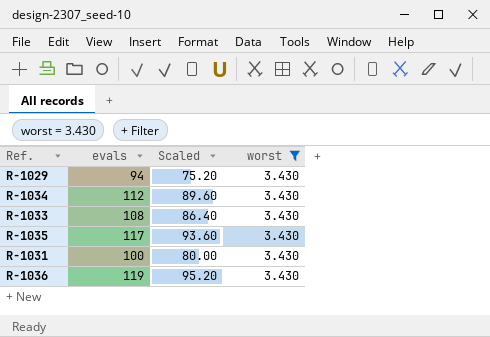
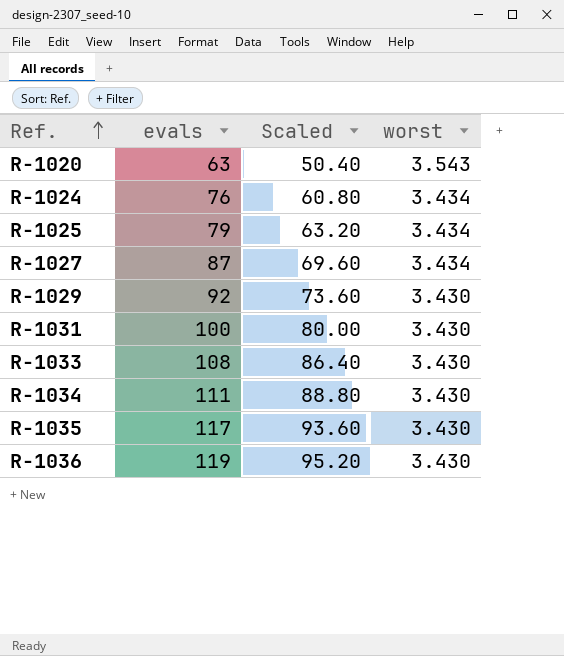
filter: worst = 3.430 -> none
row order: none -> Ref. ascending
R-1029 | evals: 94 -> 92
R-1029 | Scaled: 75.20 -> 73.60
R-1034 | evals: 112 -> 111
R-1034 | Scaled: 89.60 -> 88.80

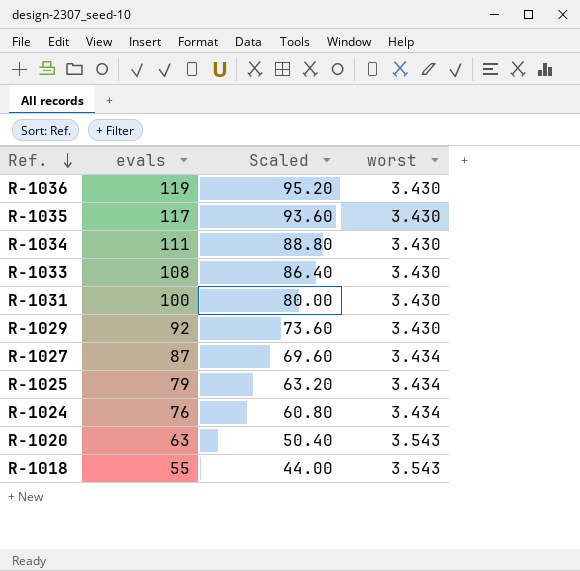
row order: Ref. ascending -> Ref. descending
row R-1018: none -> 55 | 44.00 | 3.543

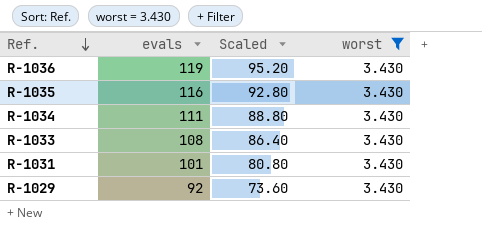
filter: none -> worst = 3.430
R-1035 | evals: 117 -> 116
R-1035 | Scaled: 93.60 -> 92.80
R-1031 | evals: 100 -> 101
R-1031 | Scaled: 80.00 -> 80.80

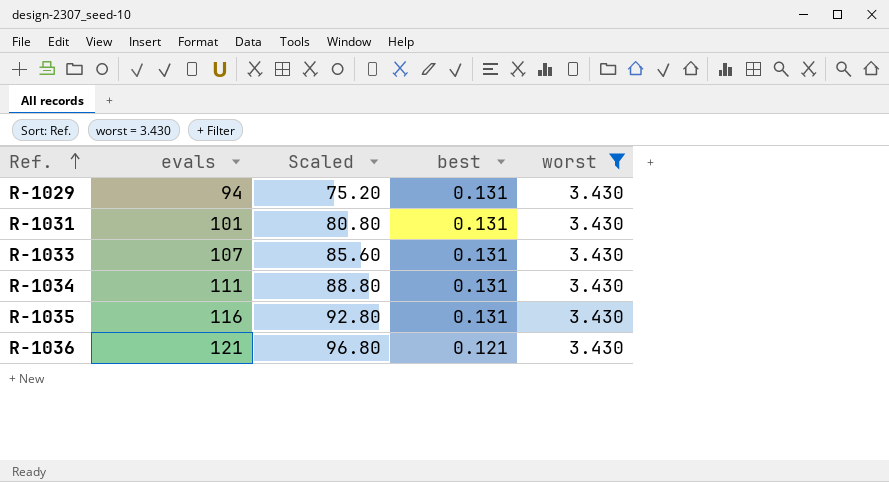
row order: Ref. descending -> Ref. ascending
column best | position: none -> 4
R-1029 | evals: 92 -> 94
R-1029 | Scaled: 73.60 -> 75.20
R-1033 | evals: 108 -> 107
R-1033 | Scaled: 86.40 -> 85.60
R-1036 | evals: 119 -> 121
R-1036 | Scaled: 95.20 -> 96.80

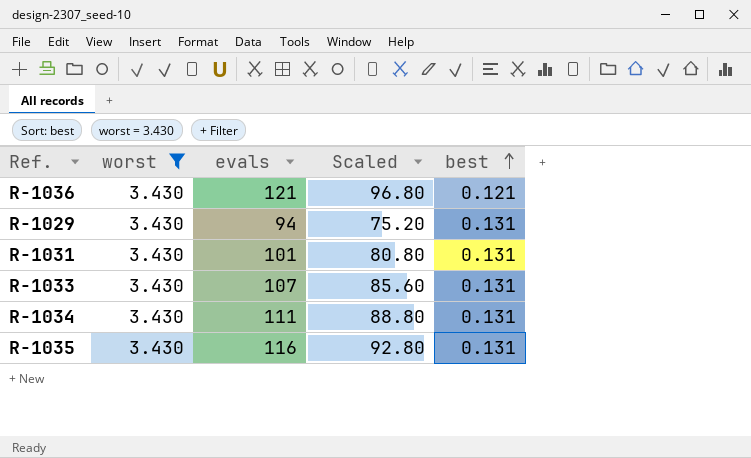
row order: Ref. ascending -> best ascending
column worst | position: 5 -> 2

